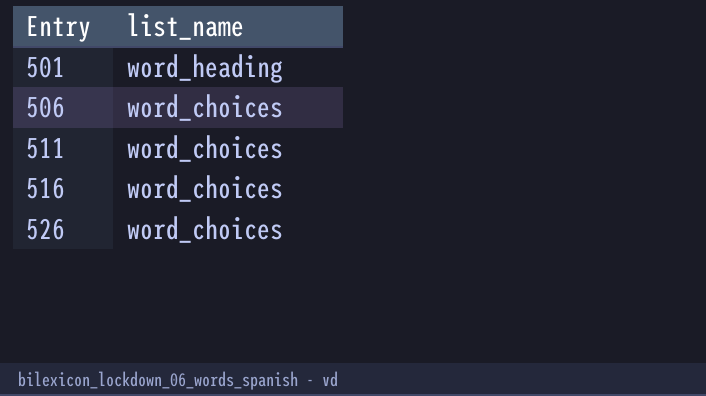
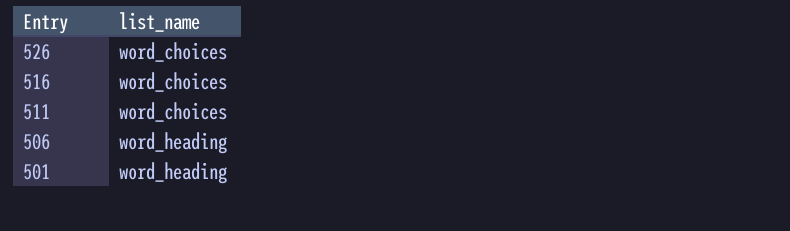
row order: Entry ascending -> Entry descending
506 | list_name: word_choices -> word_heading

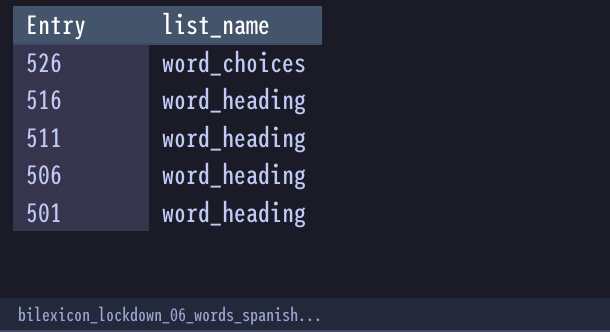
516 | list_name: word_choices -> word_heading
511 | list_name: word_choices -> word_heading

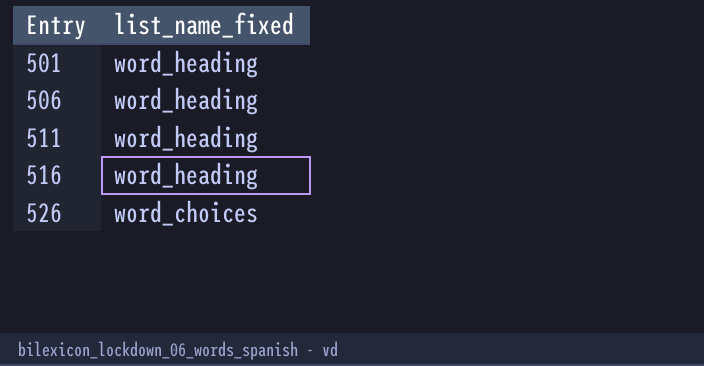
row order: Entry descending -> Entry ascending
column name: list_name -> list_name_fixed

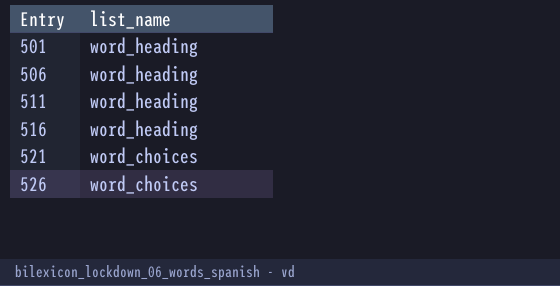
column name: list_name_fixed -> list_name
row 521: none -> word_choices

